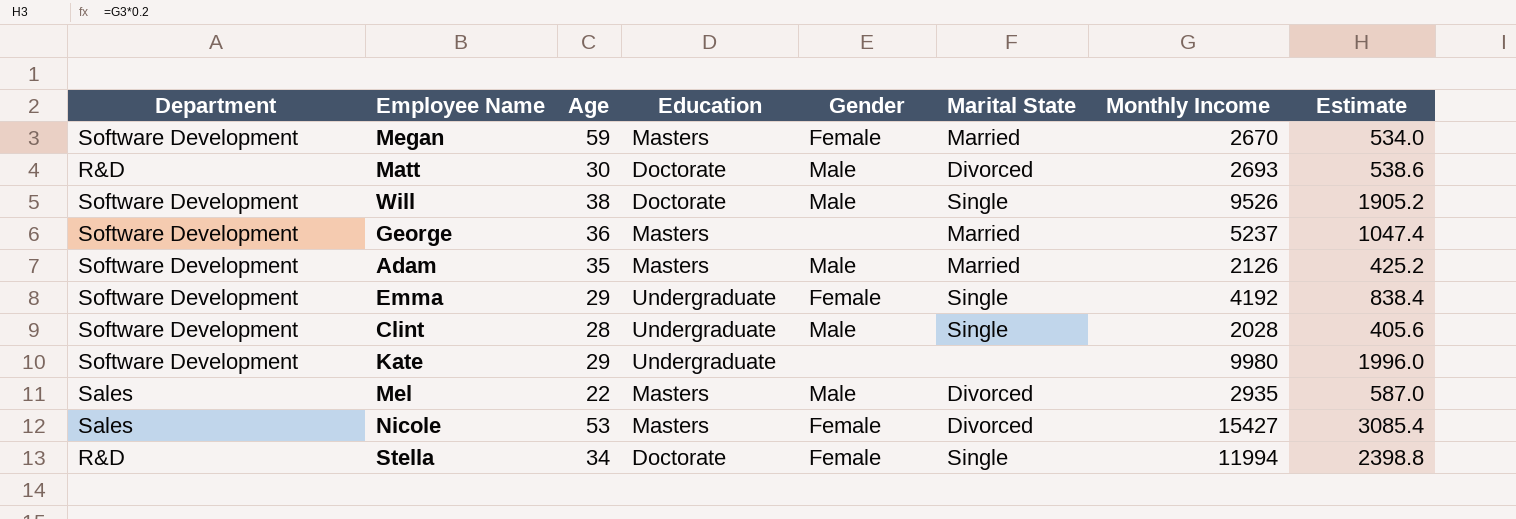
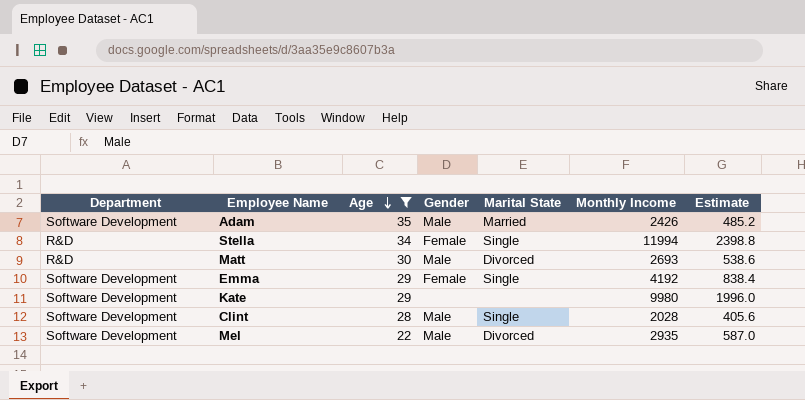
filter: none -> Age <= 35
row order: none -> Age descending
column Education | position: 4 -> none
Adam | Monthly Income: 2126 -> 2426
Adam | Estimate: 425.2 -> 485.2
Mel | Department: Sales -> Software Development

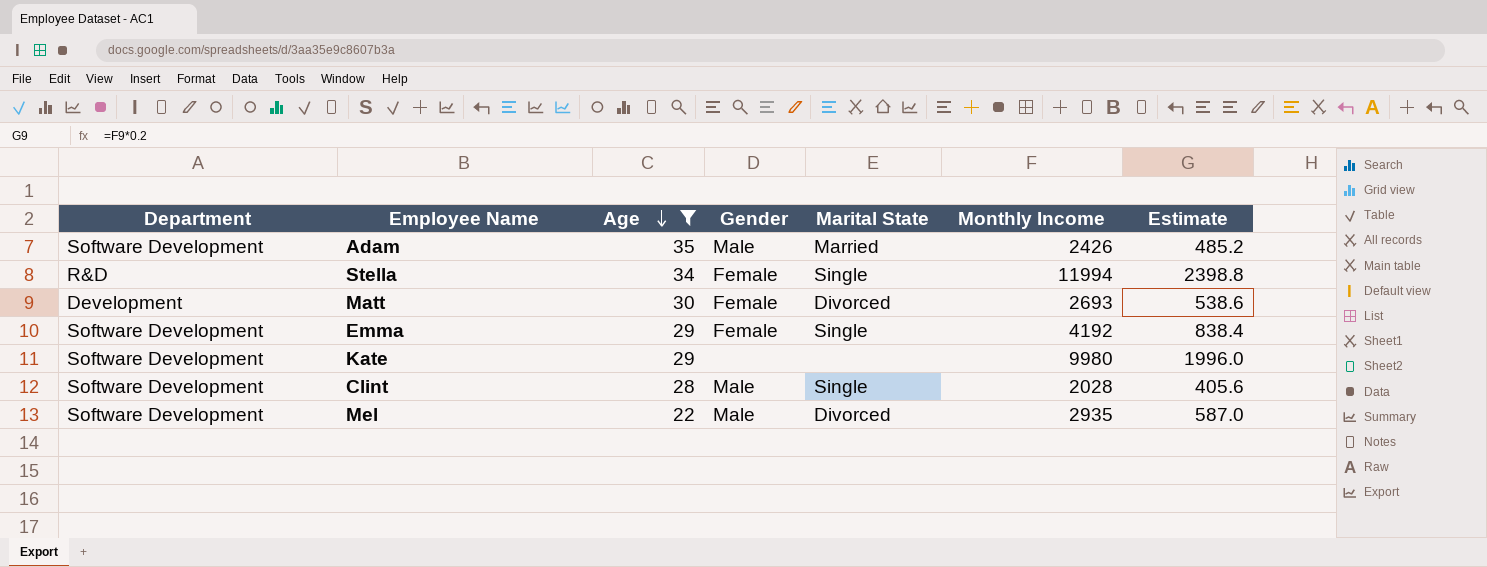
Matt | Department: R&D -> Development
Matt | Gender: Male -> Female

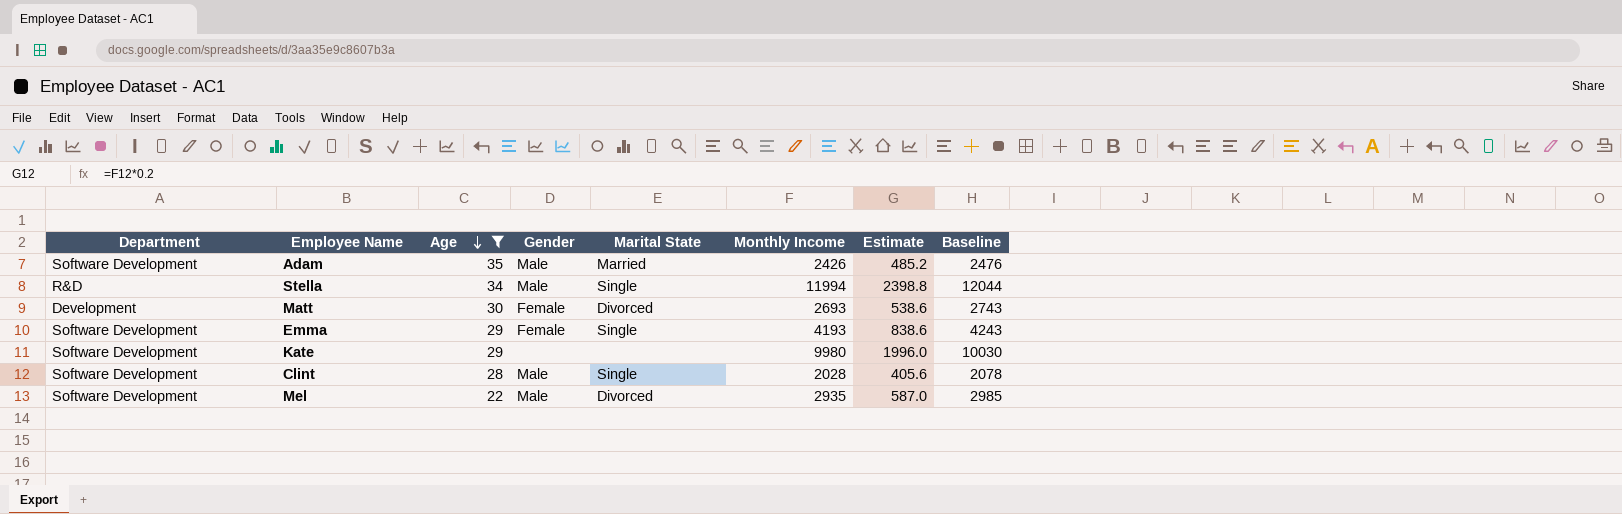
column Baseline | formula: none -> [Monthly Income] + 50
Stella | Gender: Female -> Male
Emma | Monthly Income: 4192 -> 4193
Emma | Estimate: 838.4 -> 838.6

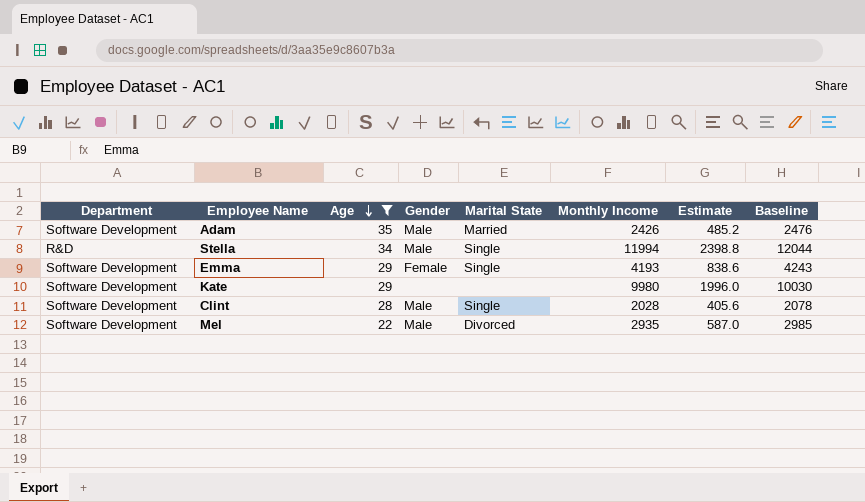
row Matt: Development | 30 | Female | Divorced | 2693 | 538.6 | 2743 -> none

